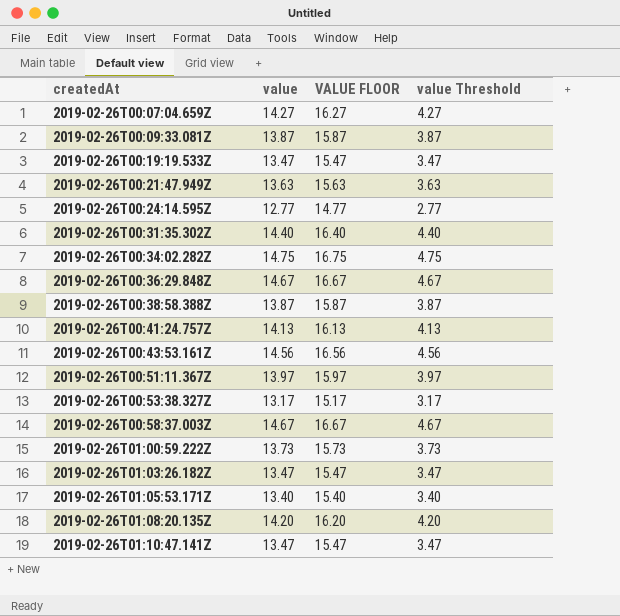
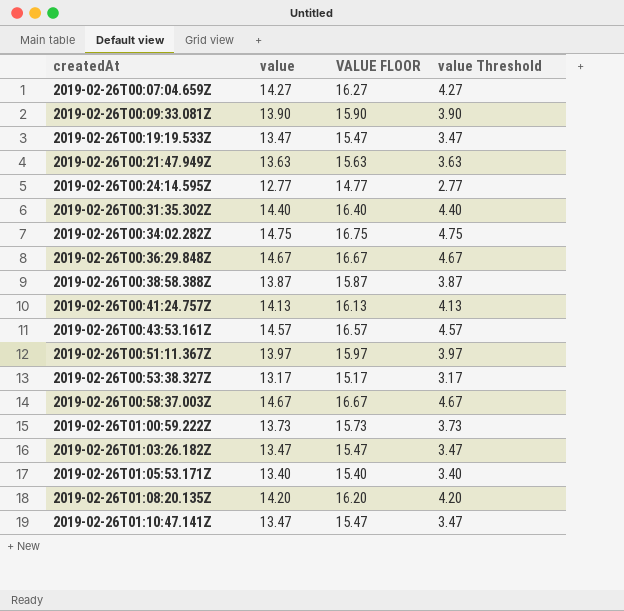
2019-02-26T00:09:33.081Z | value: 13.87 -> 13.90
2019-02-26T00:09:33.081Z | VALUE FLOOR: 15.87 -> 15.90
2019-02-26T00:09:33.081Z | value Threshold: 3.87 -> 3.90
2019-02-26T00:43:53.161Z | value: 14.56 -> 14.57
2019-02-26T00:43:53.161Z | VALUE FLOOR: 16.56 -> 16.57
2019-02-26T00:43:53.161Z | value Threshold: 4.56 -> 4.57

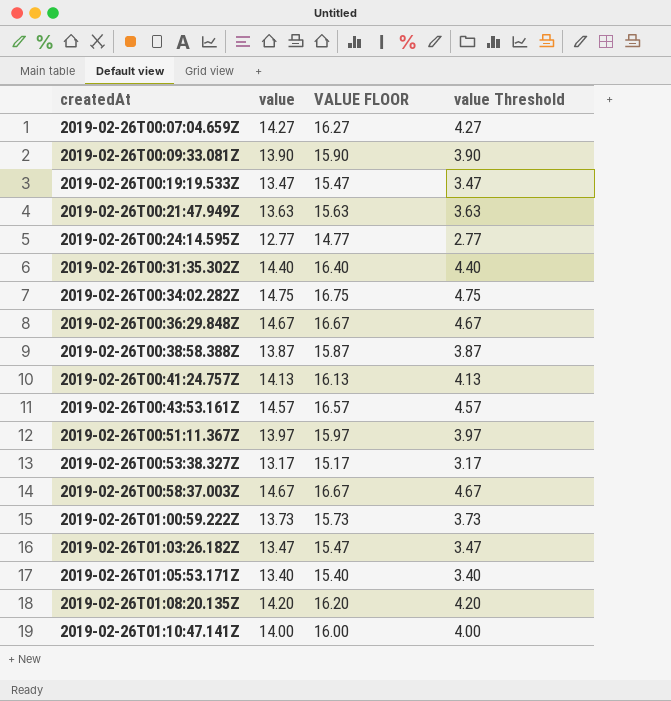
2019-02-26T01:10:47.141Z | value: 13.47 -> 14.00
2019-02-26T01:10:47.141Z | VALUE FLOOR: 15.47 -> 16.00
2019-02-26T01:10:47.141Z | value Threshold: 3.47 -> 4.00

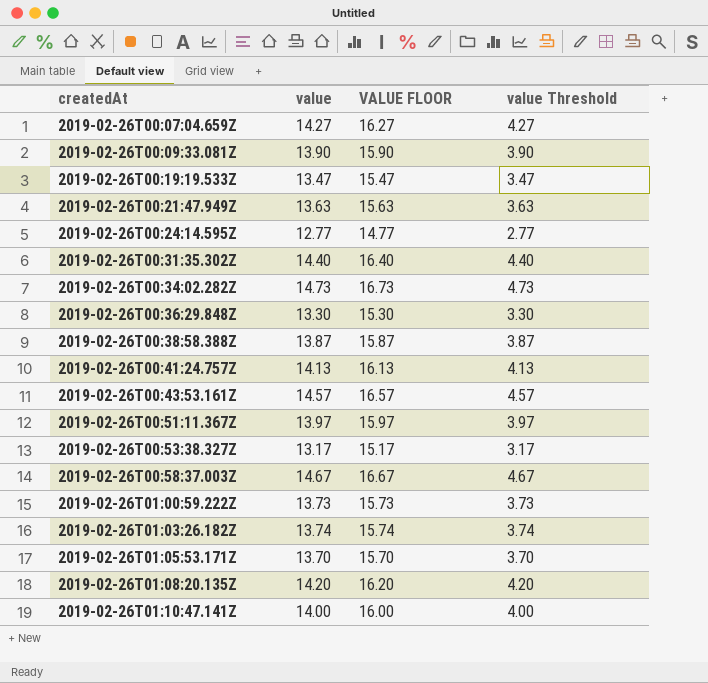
2019-02-26T00:34:02.282Z | value: 14.75 -> 14.73
2019-02-26T00:34:02.282Z | VALUE FLOOR: 16.75 -> 16.73
2019-02-26T00:34:02.282Z | value Threshold: 4.75 -> 4.73
2019-02-26T00:36:29.848Z | value: 14.67 -> 13.30
2019-02-26T00:36:29.848Z | VALUE FLOOR: 16.67 -> 15.30
2019-02-26T00:36:29.848Z | value Threshold: 4.67 -> 3.30
2019-02-26T01:03:26.182Z | value: 13.47 -> 13.74
2019-02-26T01:03:26.182Z | VALUE FLOOR: 15.47 -> 15.74
2019-02-26T01:03:26.182Z | value Threshold: 3.47 -> 3.74
2019-02-26T01:05:53.171Z | value: 13.40 -> 13.70
2019-02-26T01:05:53.171Z | VALUE FLOOR: 15.40 -> 15.70
2019-02-26T01:05:53.171Z | value Threshold: 3.40 -> 3.70

